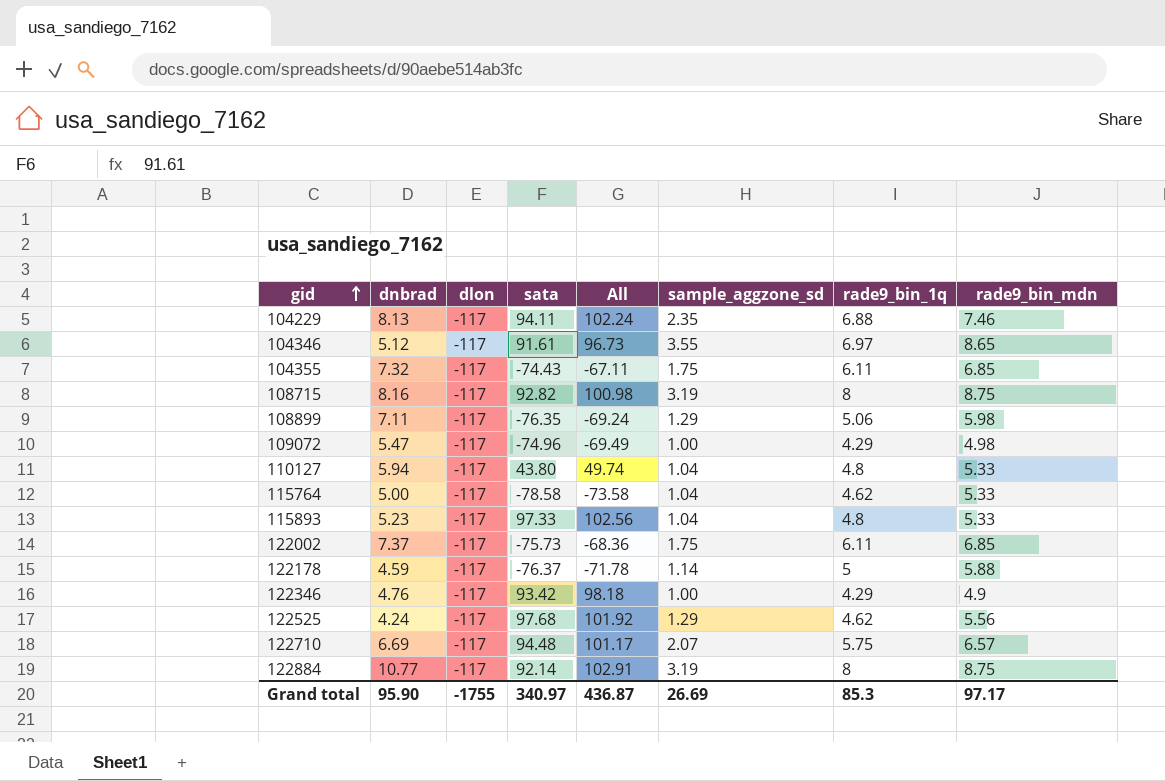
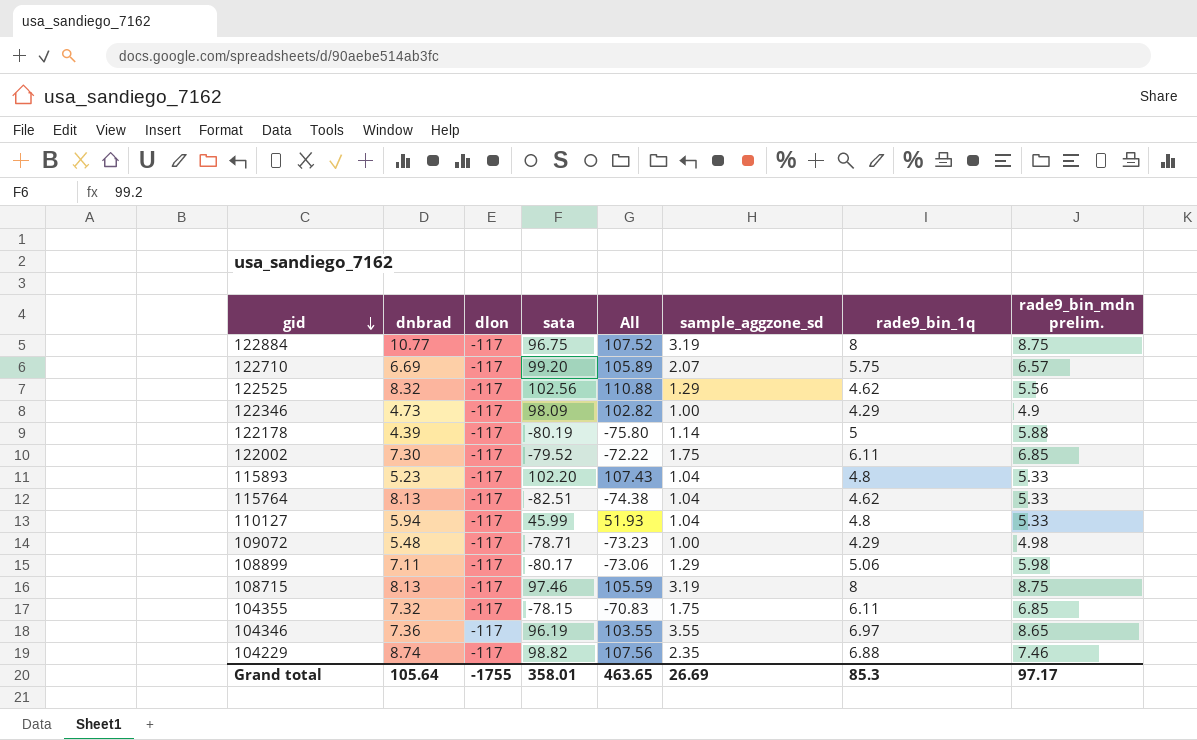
row order: gid ascending -> gid descending
column name: rade9_bin_mdn -> rade9_bin_mdn prelim.
122884 | sata: 92.14 -> 96.75
122884 | All: 102.91 -> 107.52
122710 | sata: 94.48 -> 99.20
122710 | All: 101.17 -> 105.89
122525 | dnbrad: 4.24 -> 8.32
122525 | sata: 97.68 -> 102.56
122525 | All: 101.92 -> 110.88
122346 | dnbrad: 4.76 -> 4.73
122346 | sata: 93.42 -> 98.09
122346 | All: 98.18 -> 102.82
122178 | dnbrad: 4.59 -> 4.39
122178 | sata: -76.37 -> -80.19
122178 | All: -71.78 -> -75.80
122002 | dnbrad: 7.37 -> 7.30
122002 | sata: -75.73 -> -79.52
122002 | All: -68.36 -> -72.22
115893 | sata: 97.33 -> 102.20
115893 | All: 102.56 -> 107.43
115764 | dnbrad: 5.00 -> 8.13
115764 | sata: -78.58 -> -82.51
115764 | All: -73.58 -> -74.38
110127 | sata: 43.80 -> 45.99
110127 | All: 49.74 -> 51.93
109072 | dnbrad: 5.47 -> 5.48
109072 | sata: -74.96 -> -78.71
109072 | All: -69.49 -> -73.23
108899 | sata: -76.35 -> -80.17
108899 | All: -69.24 -> -73.06
108715 | dnbrad: 8.16 -> 8.13
108715 | sata: 92.82 -> 97.46
108715 | All: 100.98 -> 105.59
104355 | sata: -74.43 -> -78.15
104355 | All: -67.11 -> -70.83
104346 | dnbrad: 5.12 -> 7.36
104346 | sata: 91.61 -> 96.19
104346 | All: 96.73 -> 103.55
104229 | dnbrad: 8.13 -> 8.74
104229 | sata: 94.11 -> 98.82
104229 | All: 102.24 -> 107.56
Grand total | dnbrad: 95.90 -> 105.64
Grand total | sata: 340.97 -> 358.01
Grand total | All: 436.87 -> 463.65

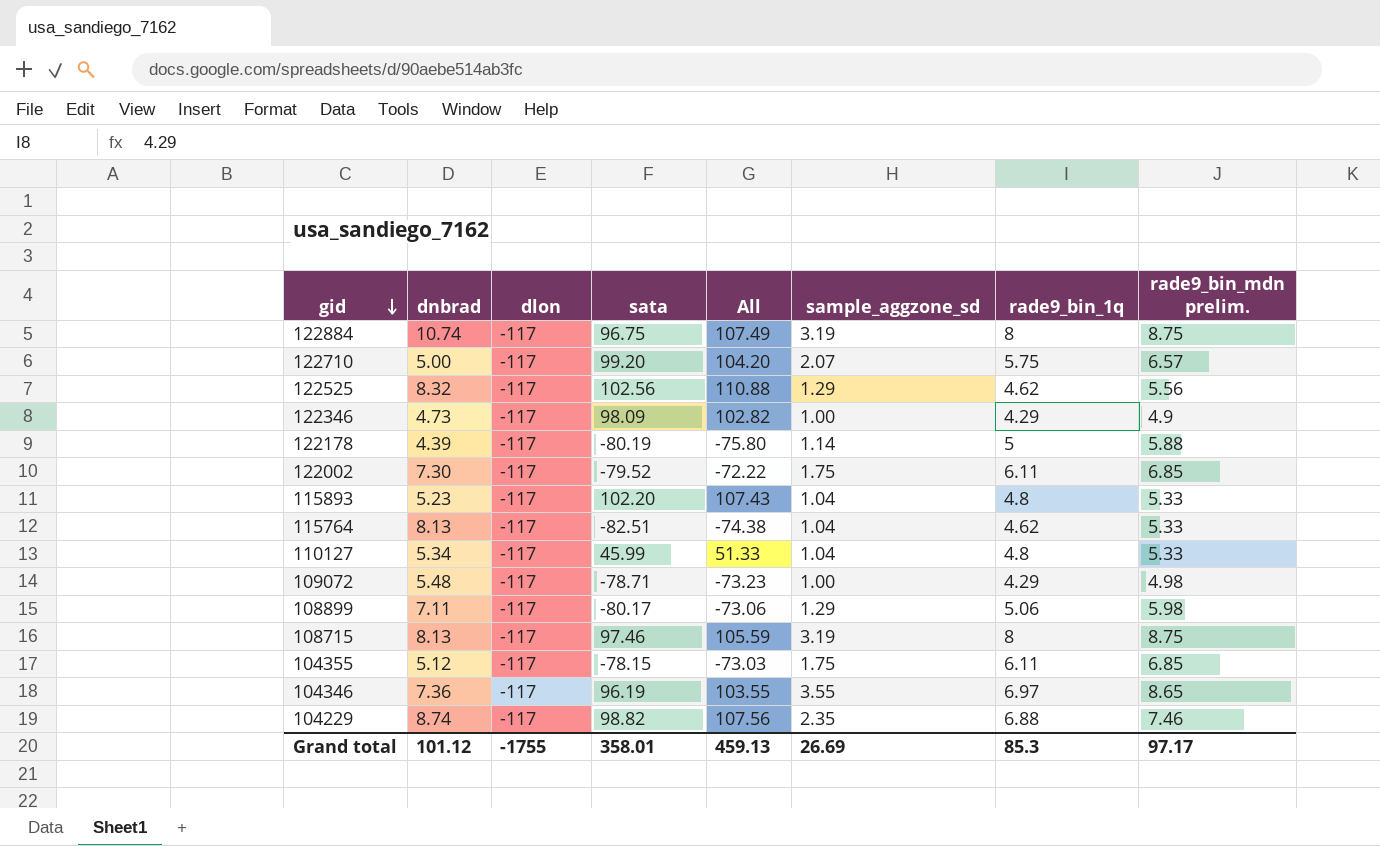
122884 | dnbrad: 10.77 -> 10.74
122884 | All: 107.52 -> 107.49
122710 | dnbrad: 6.69 -> 5.00
122710 | All: 105.89 -> 104.20
110127 | dnbrad: 5.94 -> 5.34
110127 | All: 51.93 -> 51.33
104355 | dnbrad: 7.32 -> 5.12
104355 | All: -70.83 -> -73.03
Grand total | dnbrad: 105.64 -> 101.12
Grand total | All: 463.65 -> 459.13

